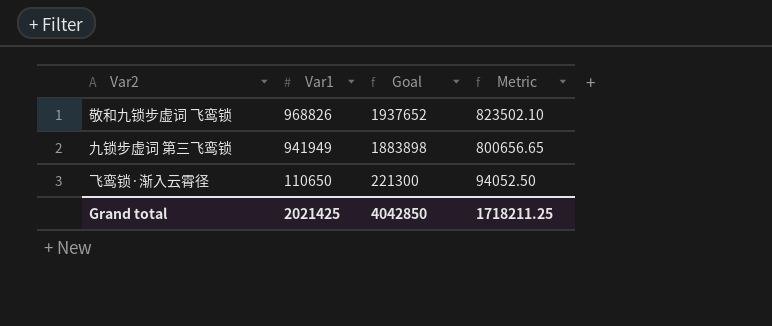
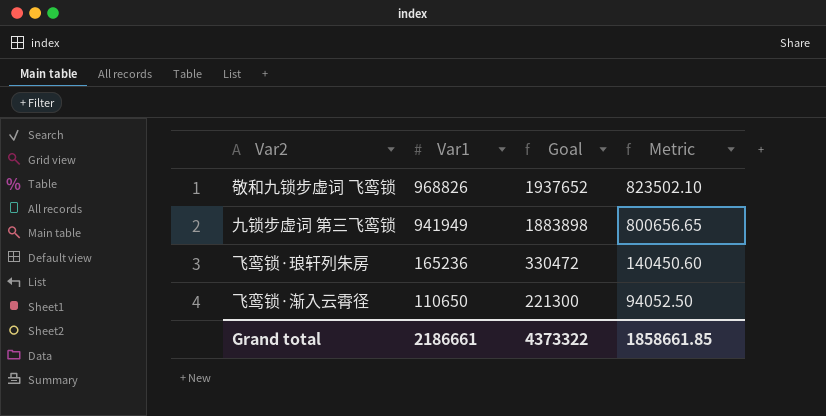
row 飞鸾锁·琅轩列朱房: none -> 165236 | 330472 | 140450.60
Grand total | Var1: 2021425 -> 2186661
Grand total | Goal: 4042850 -> 4373322
Grand total | Metric: 1718211.25 -> 1858661.85

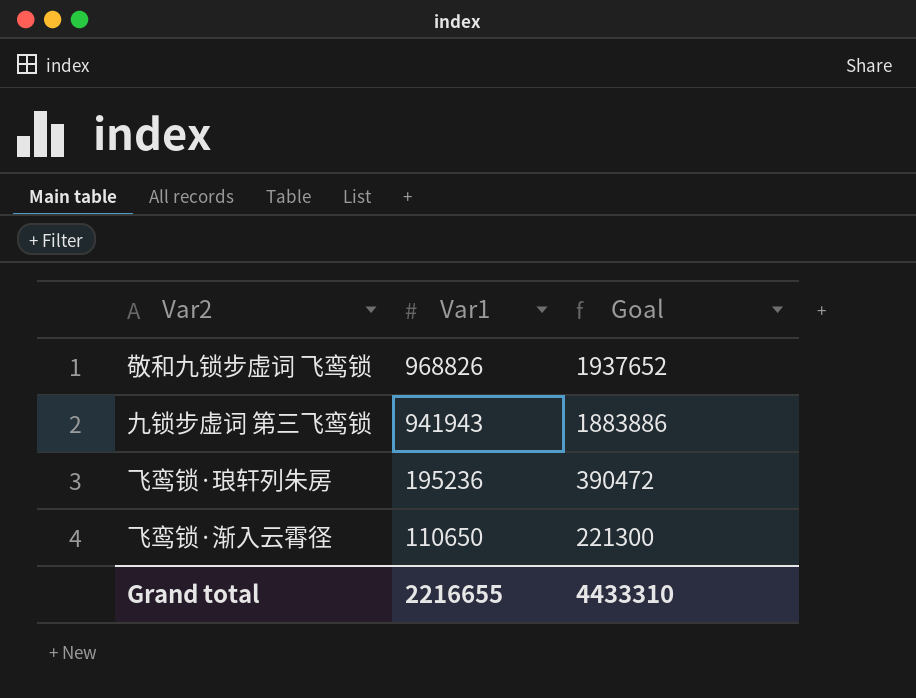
column Metric | formula: [Var1] * 0.85 -> none
九锁步虚词 第三飞鸾锁 | Var1: 941949 -> 941943
九锁步虚词 第三飞鸾锁 | Goal: 1883898 -> 1883886
飞鸾锁·琅轩列朱房 | Var1: 165236 -> 195236
飞鸾锁·琅轩列朱房 | Goal: 330472 -> 390472
Grand total | Var1: 2186661 -> 2216655
Grand total | Goal: 4373322 -> 4433310

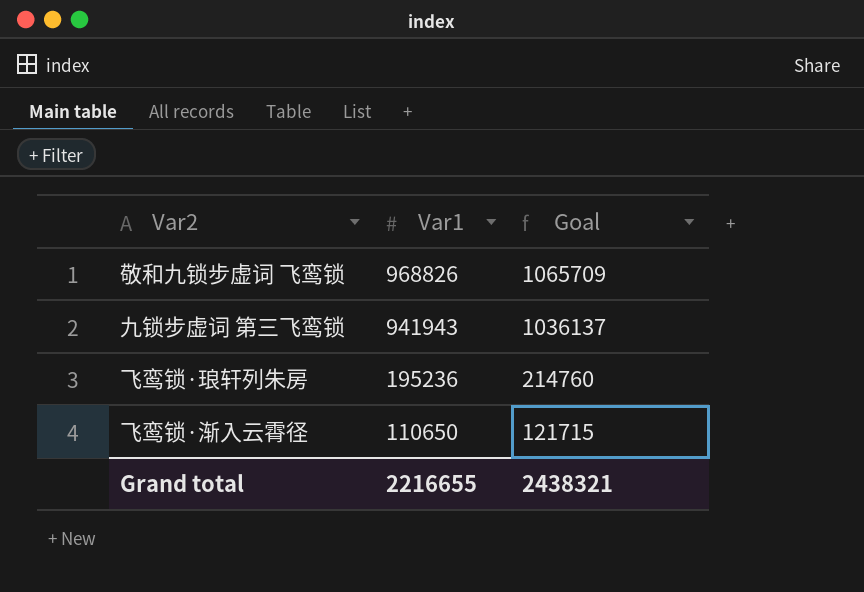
column Goal | formula: [Var1] * 2 -> [Var1] * 1.1
Grand total | Goal: 4433310 -> 2438321

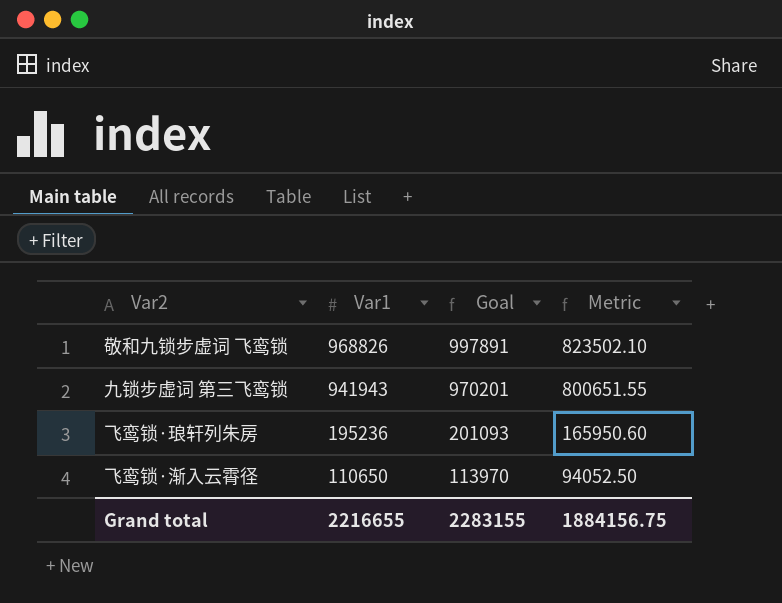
column Goal | formula: [Var1] * 1.1 -> [Var1] * 1.03
column Metric | formula: none -> [Var1] * 0.85
Grand total | Goal: 2438321 -> 2283155

